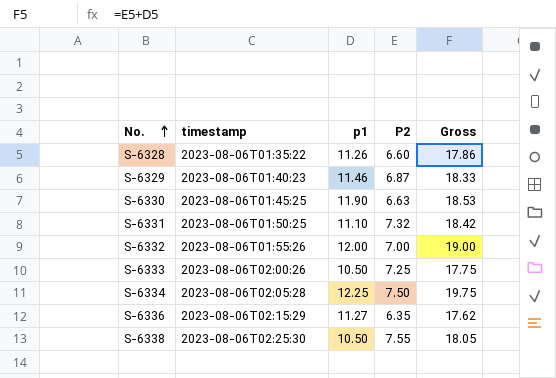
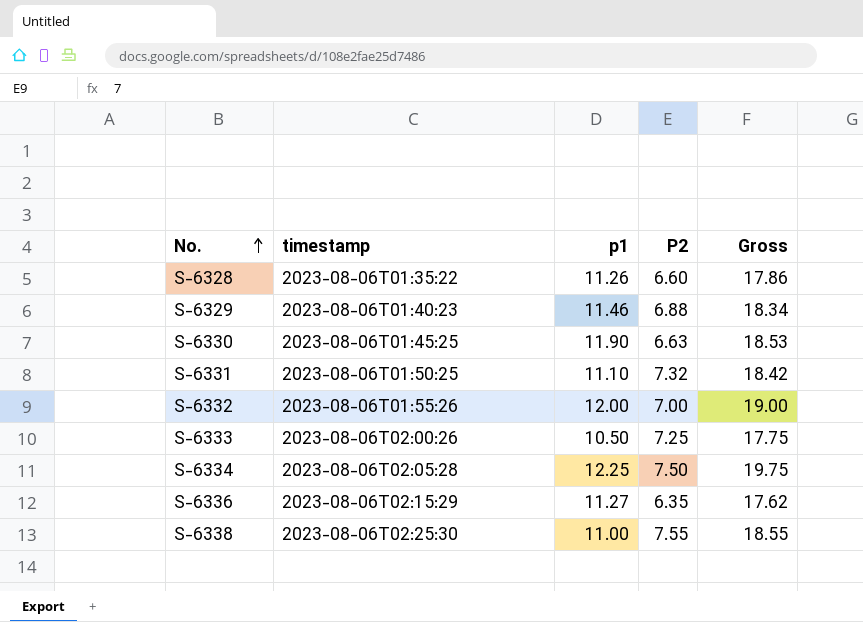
S-6329 | P2: 6.87 -> 6.88
S-6329 | Gross: 18.33 -> 18.34
S-6338 | p1: 10.50 -> 11.00
S-6338 | Gross: 18.05 -> 18.55

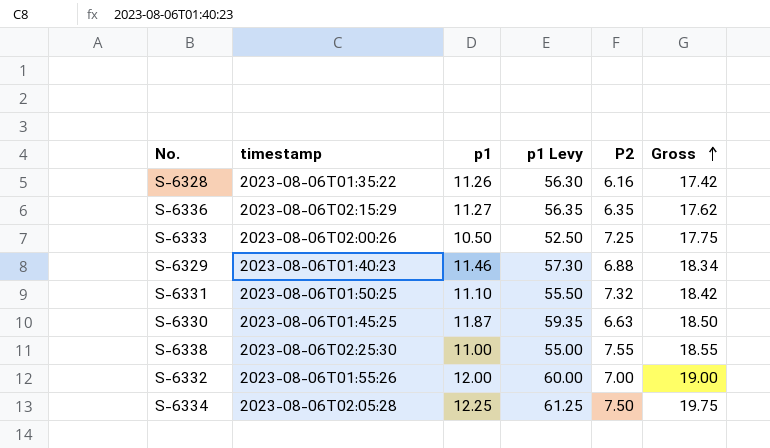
row order: No. ascending -> Gross ascending
column p1 Levy | formula: none -> [p1] * 5
S-6328 | P2: 6.60 -> 6.16
S-6328 | Gross: 17.86 -> 17.42
S-6330 | p1: 11.90 -> 11.87
S-6330 | Gross: 18.53 -> 18.50

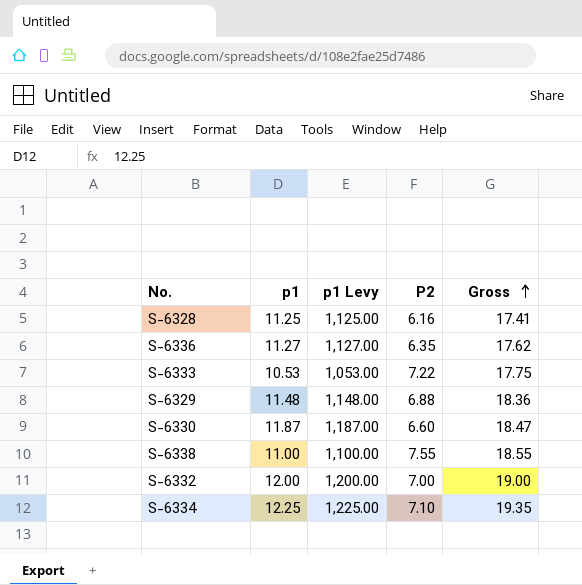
column timestamp | position: 2 -> none
column p1 Levy | formula: [p1] * 5 -> [p1] * 100
row S-6331: 2023-08-06T01:50:25 | 11.10 | 55.50 | 7.32 | 18.42 -> none
S-6328 | p1: 11.26 -> 11.25
S-6328 | Gross: 17.42 -> 17.41
S-6333 | p1: 10.50 -> 10.53
S-6333 | P2: 7.25 -> 7.22
S-6329 | p1: 11.46 -> 11.48
S-6329 | Gross: 18.34 -> 18.36
S-6330 | P2: 6.63 -> 6.60
S-6330 | Gross: 18.50 -> 18.47
S-6334 | P2: 7.50 -> 7.10
S-6334 | Gross: 19.75 -> 19.35

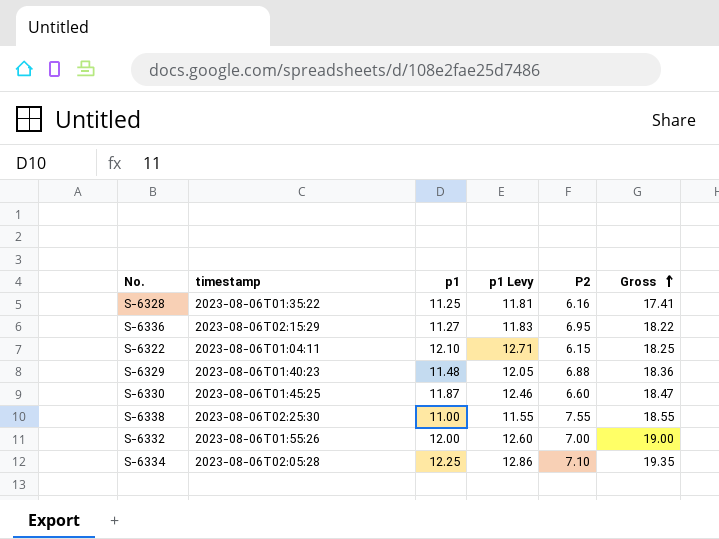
column timestamp | position: none -> 2
column p1 Levy | formula: [p1] * 100 -> [p1] * 1.05
row S-6333: 10.53 | 1,053.00 | 7.22 | 17.75 -> none
S-6336 | P2: 6.35 -> 6.95
S-6336 | Gross: 17.62 -> 18.22
row S-6322: none -> 2023-08-06T01:04:11 | 12.10 | 12.71 | 6.15 | 18.25

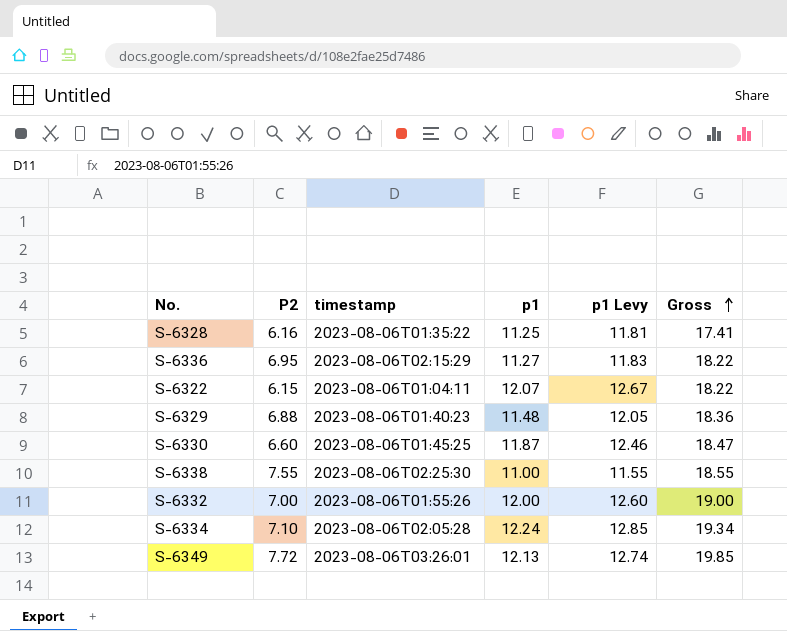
column P2 | position: 5 -> 2
S-6322 | p1: 12.10 -> 12.07
S-6322 | p1 Levy: 12.71 -> 12.67
S-6322 | Gross: 18.25 -> 18.22
S-6334 | p1: 12.25 -> 12.24
S-6334 | p1 Levy: 12.86 -> 12.85
S-6334 | Gross: 19.35 -> 19.34
row S-6349: none -> 7.72 | 2023-08-06T03:26:01 | 12.13 | 12.74 | 19.85

